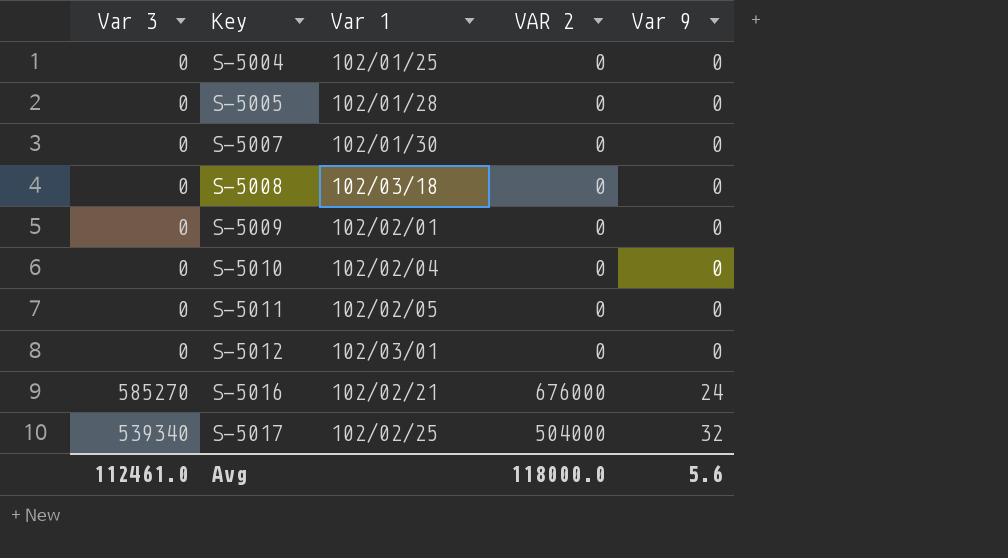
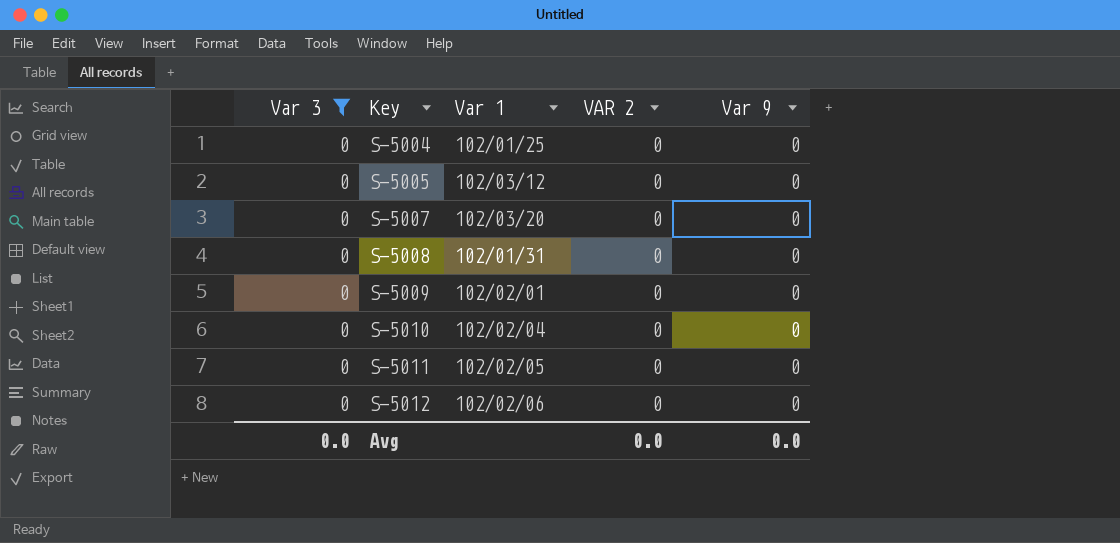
filter: none -> Var 3 = 0
S-5005 | Var 1: 102/01/28 -> 102/03/12
S-5007 | Var 1: 102/01/30 -> 102/03/20
S-5008 | Var 1: 102/03/18 -> 102/01/31
S-5012 | Var 1: 102/03/01 -> 102/02/06
Avg | Var 3: 112461.0 -> 0.0
Avg | VAR 2: 118000.0 -> 0.0
Avg | Var 9: 5.6 -> 0.0

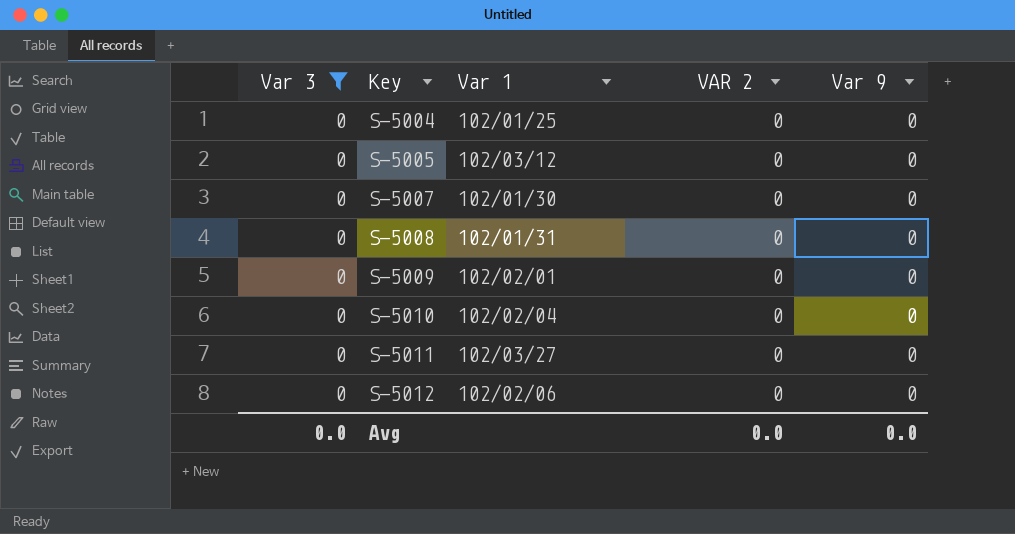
S-5007 | Var 1: 102/03/20 -> 102/01/30
S-5011 | Var 1: 102/02/05 -> 102/03/27

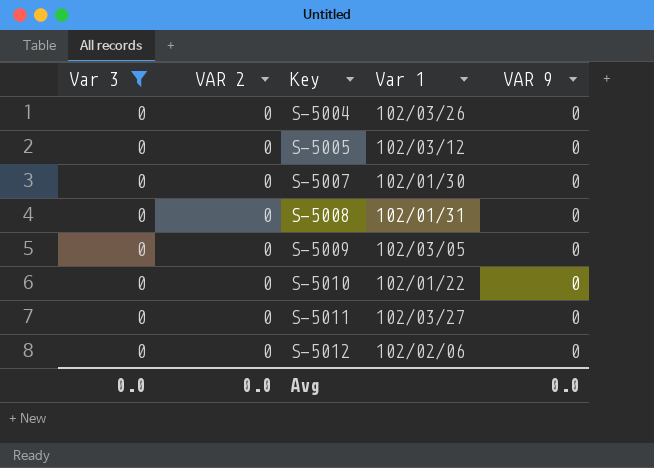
column VAR 2 | position: 4 -> 2
column name: Var 9 -> VAR 9
S-5004 | Var 1: 102/01/25 -> 102/03/26
S-5009 | Var 1: 102/02/01 -> 102/03/05
S-5010 | Var 1: 102/02/04 -> 102/01/22

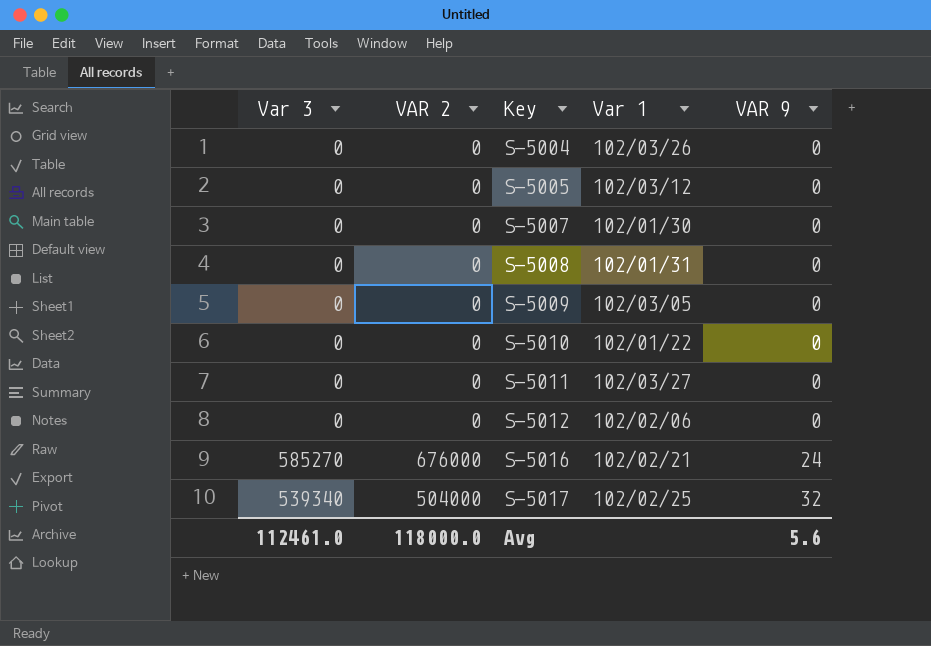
filter: Var 3 = 0 -> none
Avg | Var 3: 0.0 -> 112461.0
Avg | VAR 2: 0.0 -> 118000.0
Avg | VAR 9: 0.0 -> 5.6

